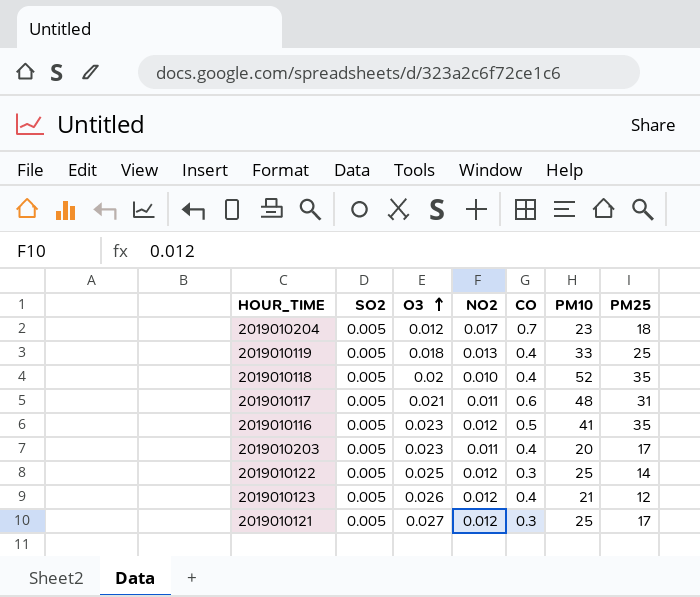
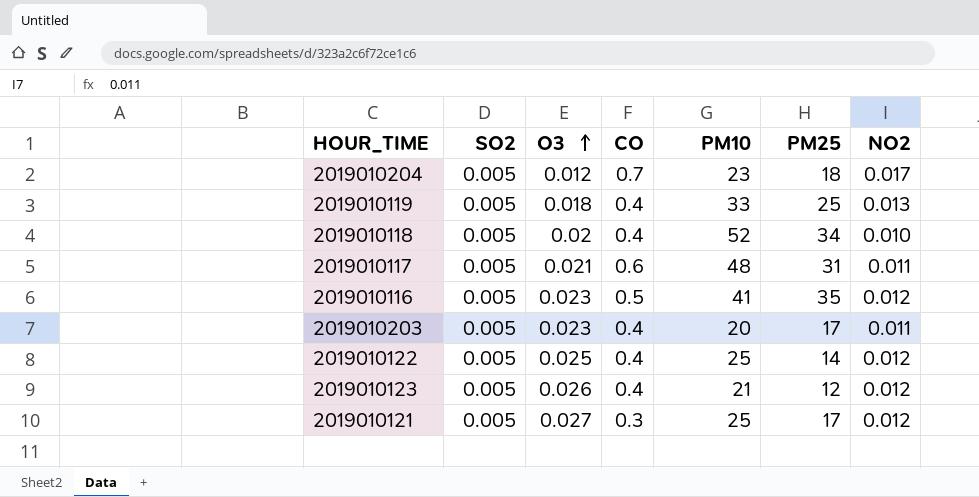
column NO2 | position: 4 -> 7
2019010118 | PM25: 35 -> 34
2019010122 | CO: 0.3 -> 0.4

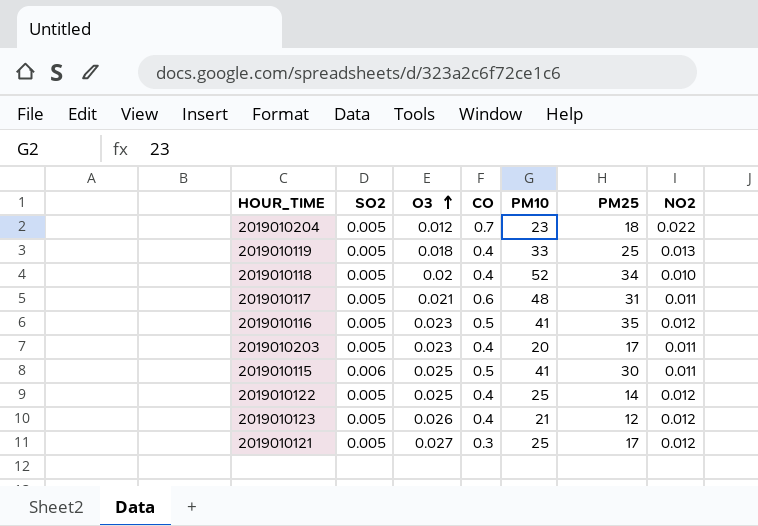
2019010204 | NO2: 0.017 -> 0.022
row 2019010115: none -> 0.006 | 0.025 | 0.5 | 41 | 30 | 0.011

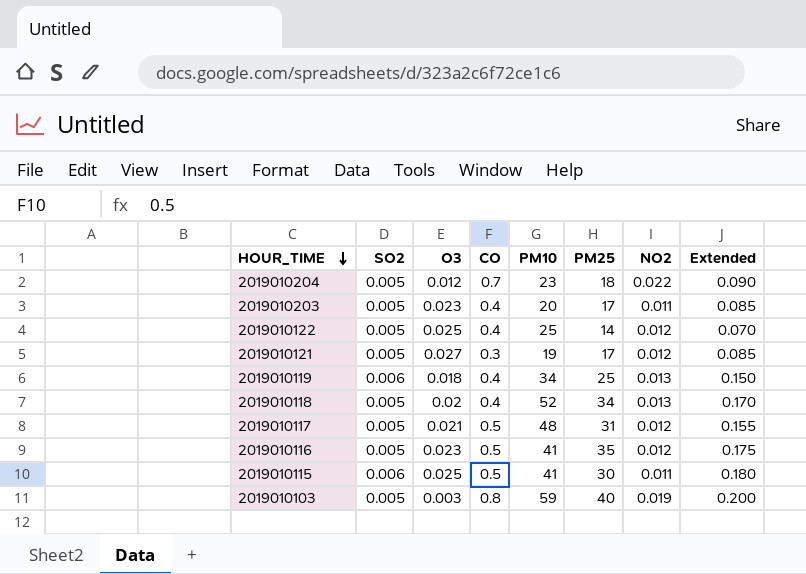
row order: O3 ascending -> HOUR_TIME descending
column Extended | formula: none -> [SO2] * [PM25]
row 2019010123: 0.005 | 0.026 | 0.4 | 21 | 12 | 0.012 -> none
2019010121 | PM10: 25 -> 19
2019010119 | SO2: 0.005 -> 0.006
2019010119 | PM10: 33 -> 34
2019010118 | NO2: 0.010 -> 0.013
2019010117 | CO: 0.6 -> 0.5
2019010117 | NO2: 0.011 -> 0.012
row 2019010103: none -> 0.005 | 0.003 | 0.8 | 59 | 40 | 0.019 | 0.200

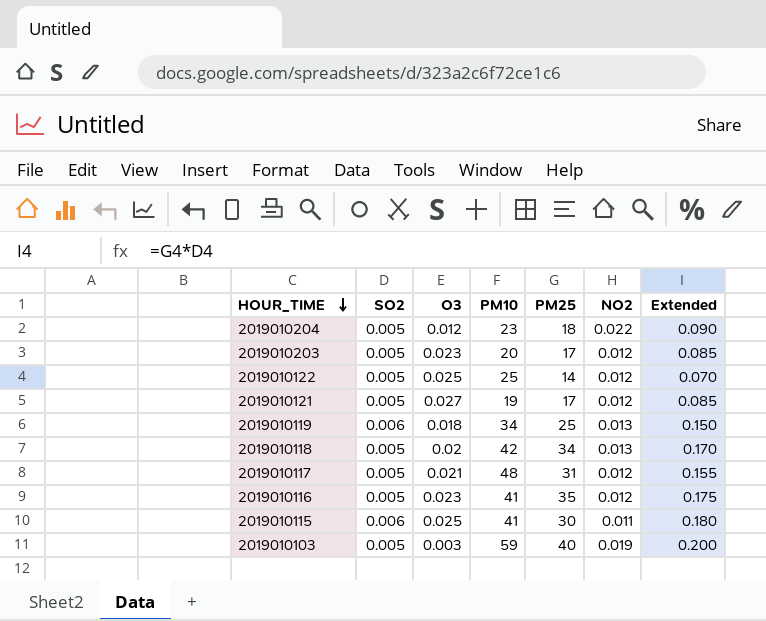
column CO | position: 4 -> none
2019010203 | NO2: 0.011 -> 0.012
2019010118 | PM10: 52 -> 42

